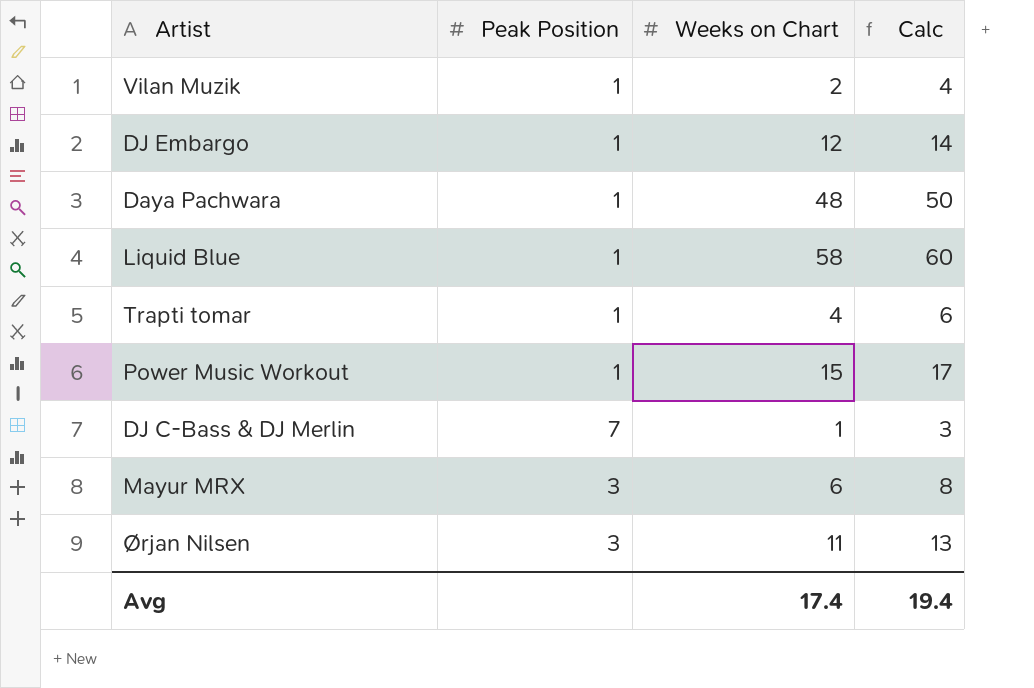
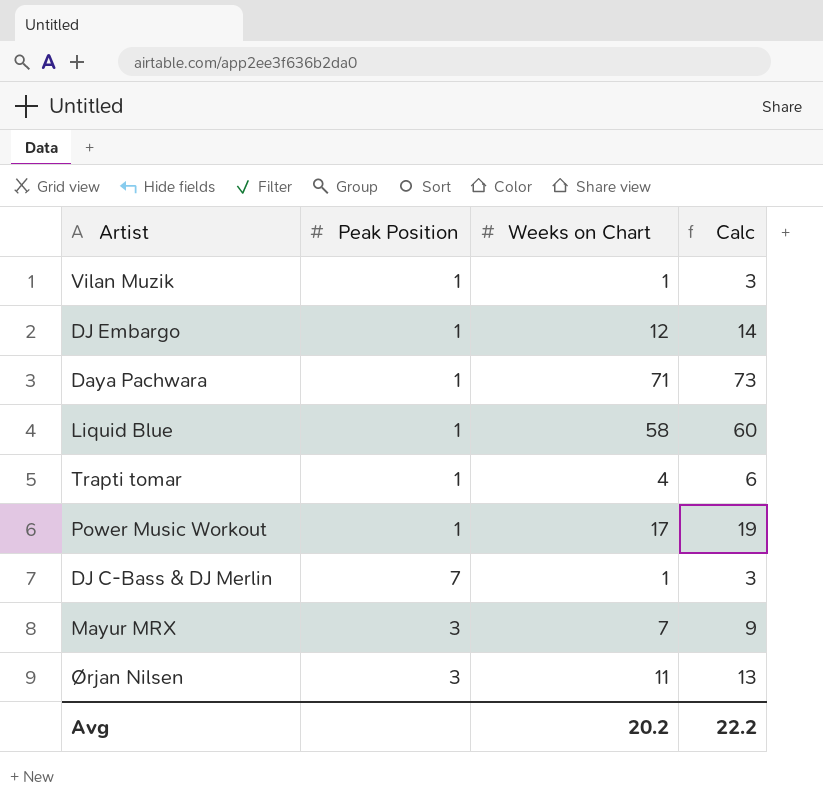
Vilan Muzik | Weeks on Chart: 2 -> 1
Vilan Muzik | Calc: 4 -> 3
Daya Pachwara | Weeks on Chart: 48 -> 71
Daya Pachwara | Calc: 50 -> 73
Power Music Workout | Weeks on Chart: 15 -> 17
Power Music Workout | Calc: 17 -> 19
Mayur MRX | Weeks on Chart: 6 -> 7
Mayur MRX | Calc: 8 -> 9
Avg | Weeks on Chart: 17.4 -> 20.2
Avg | Calc: 19.4 -> 22.2

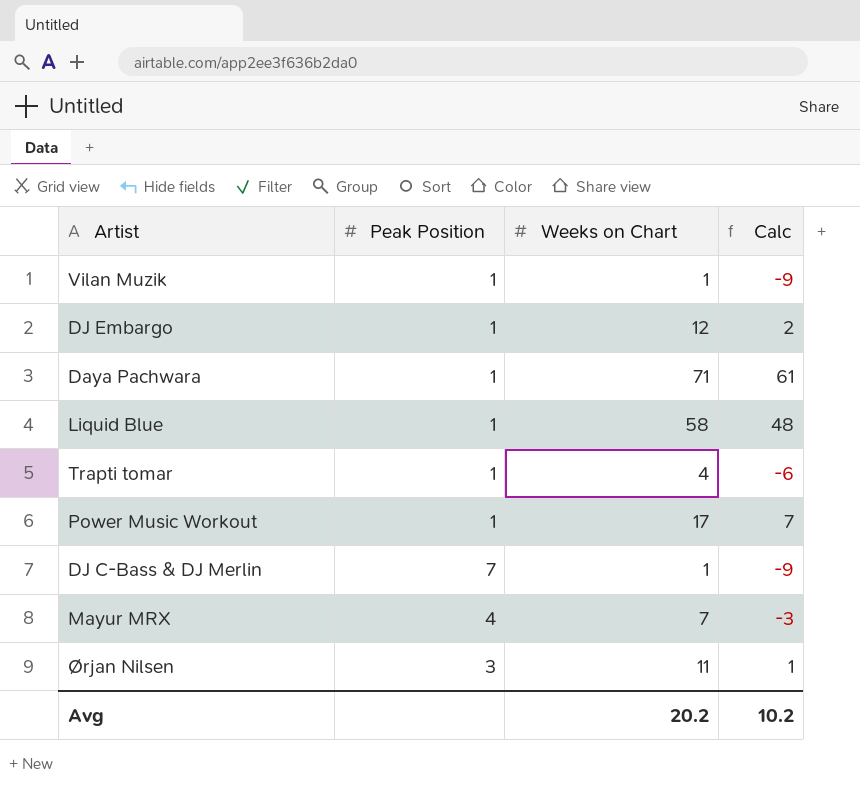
column Calc | formula: [Weeks on Chart] + 2 -> [Weeks on Chart] - 10
Mayur MRX | Peak Position: 3 -> 4
Avg | Calc: 22.2 -> 10.2

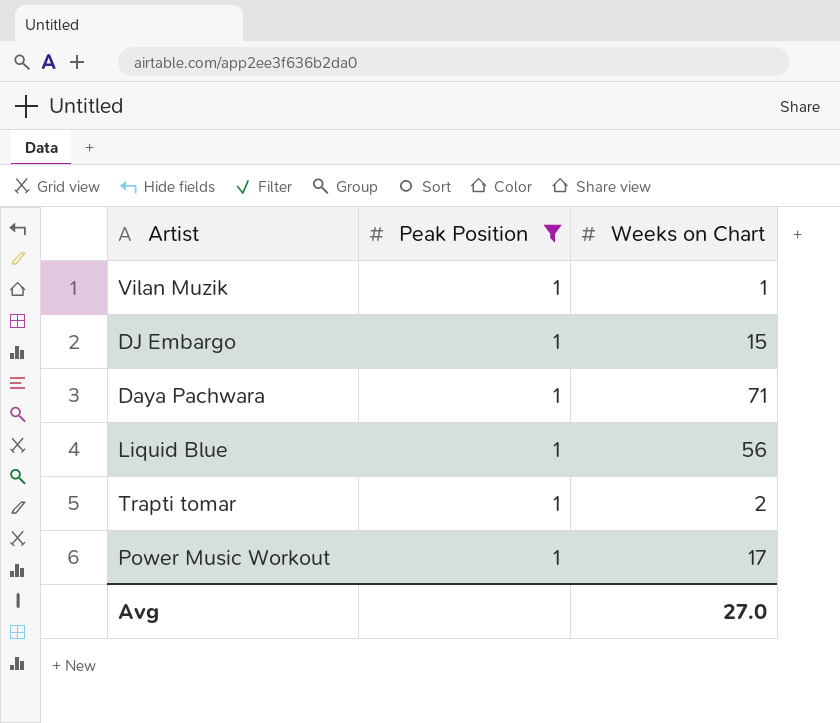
filter: none -> Peak Position = 1
column Calc | formula: [Weeks on Chart] - 10 -> none
DJ Embargo | Weeks on Chart: 12 -> 15
Liquid Blue | Weeks on Chart: 58 -> 56
Trapti tomar | Weeks on Chart: 4 -> 2
Avg | Weeks on Chart: 20.2 -> 27.0

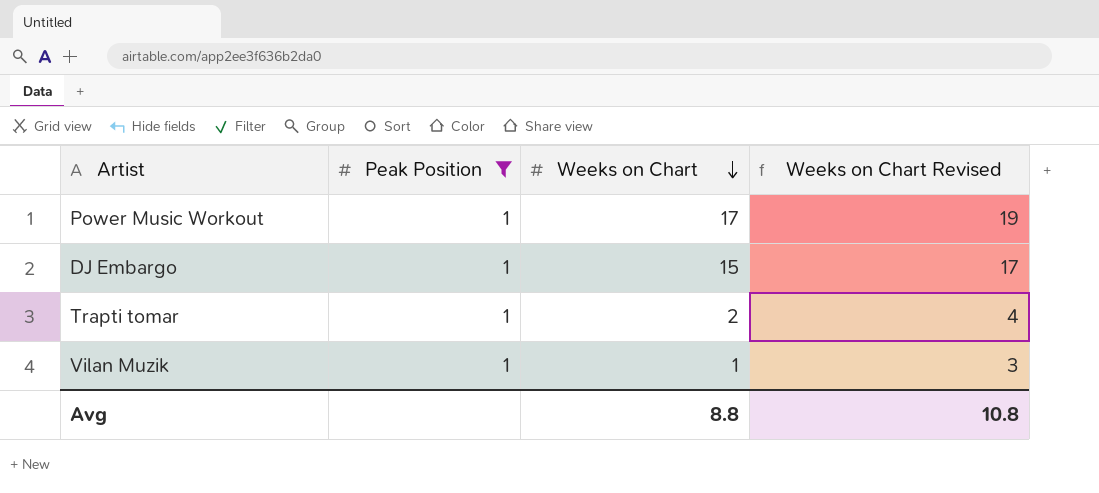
row order: none -> Weeks on Chart descending
column Weeks on Chart Revised | formula: none -> [Weeks on Chart] + 2
row Daya Pachwara: 1 | 71 -> none
row Liquid Blue: 1 | 56 -> none
Avg | Weeks on Chart: 27.0 -> 8.8

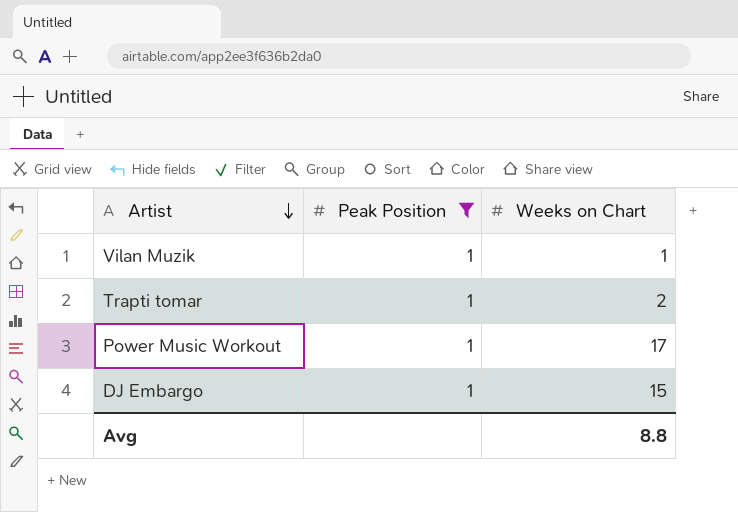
row order: Weeks on Chart descending -> Artist descending
column Weeks on Chart Revised | formula: [Weeks on Chart] + 2 -> none

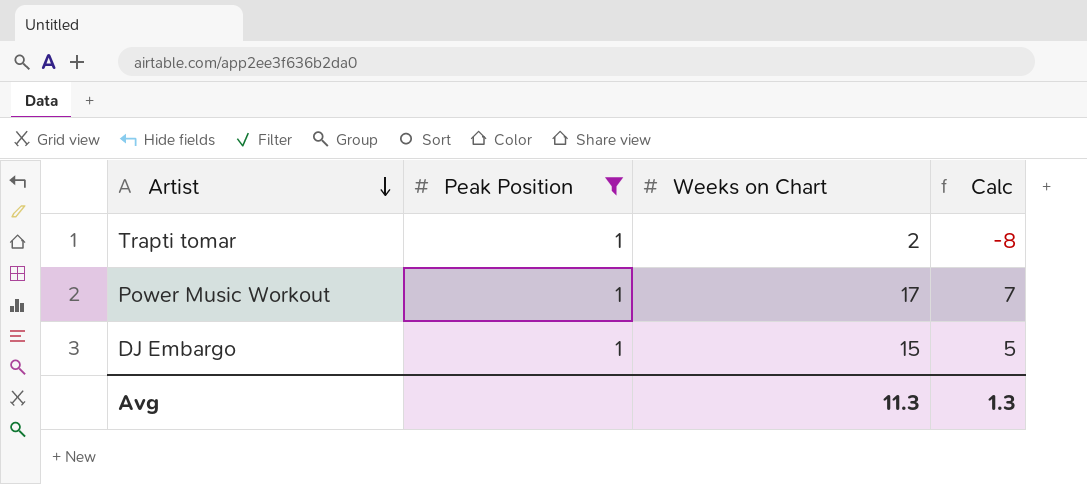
column Calc | formula: none -> [Weeks on Chart] - 10
row Vilan Muzik: 1 | 1 -> none
Avg | Weeks on Chart: 8.8 -> 11.3

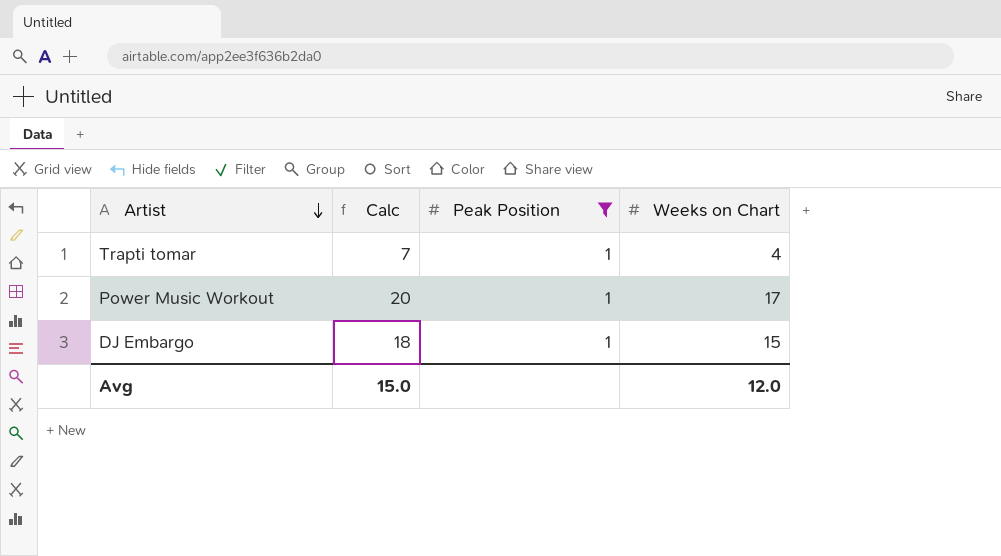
column Calc | formula: [Weeks on Chart] - 10 -> [Weeks on Chart] + 3
column Calc | position: 4 -> 2
Trapti tomar | Weeks on Chart: 2 -> 4
Avg | Calc: 1.3 -> 15.0
Avg | Weeks on Chart: 11.3 -> 12.0

